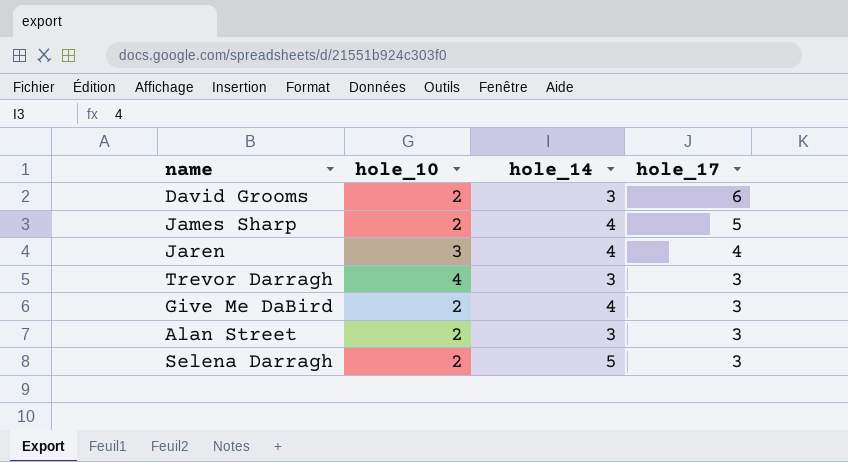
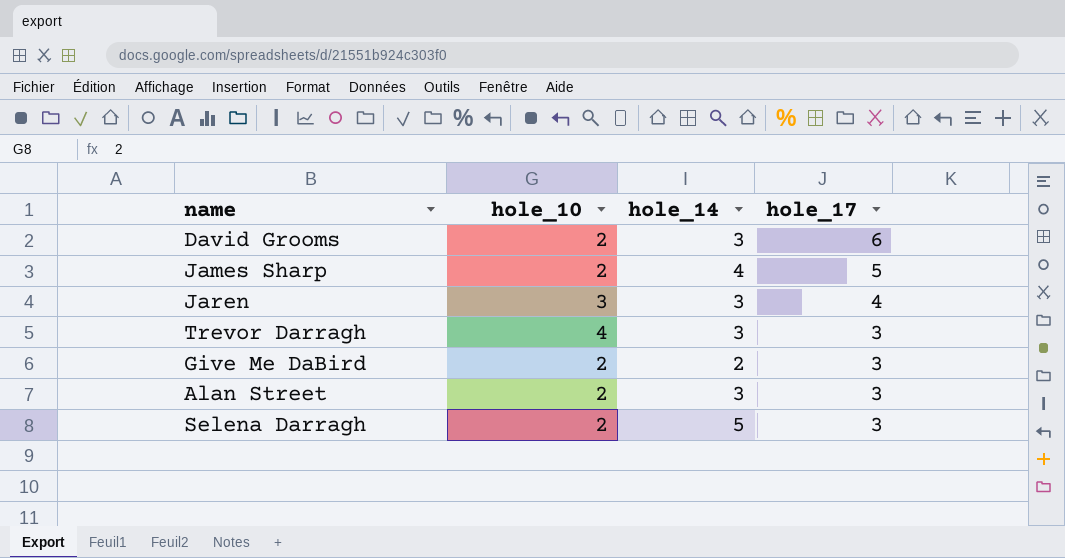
Jaren | hole_14: 4 -> 3
Give Me DaBird | hole_14: 4 -> 2

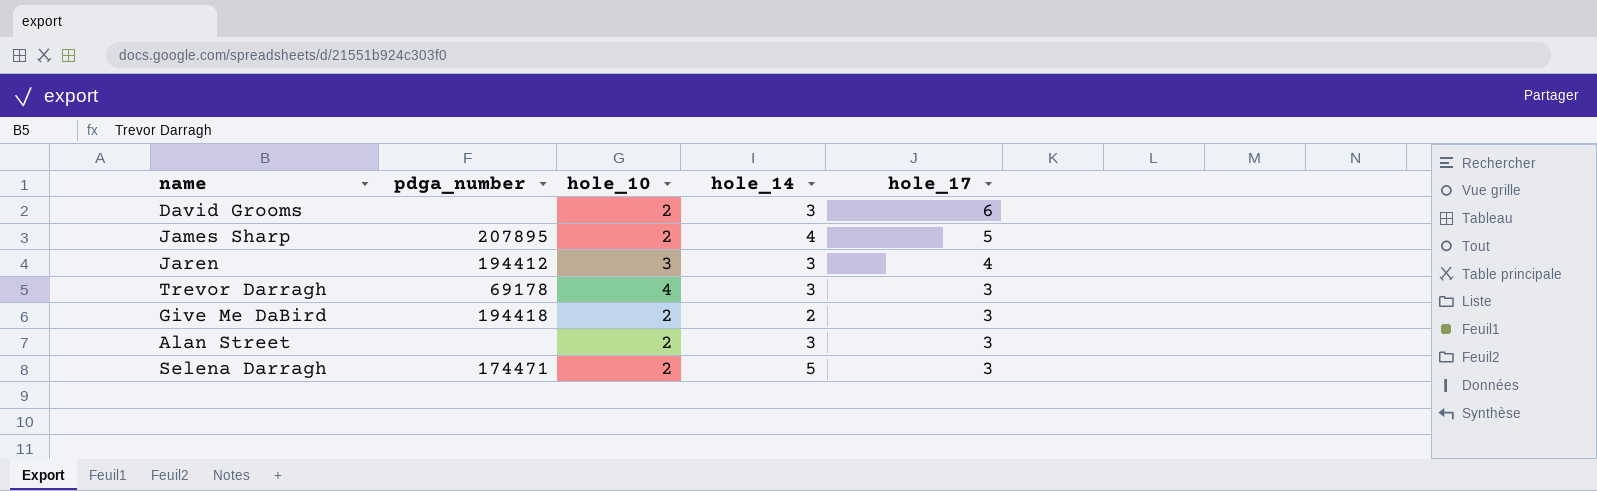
column pdga_number | position: none -> 2

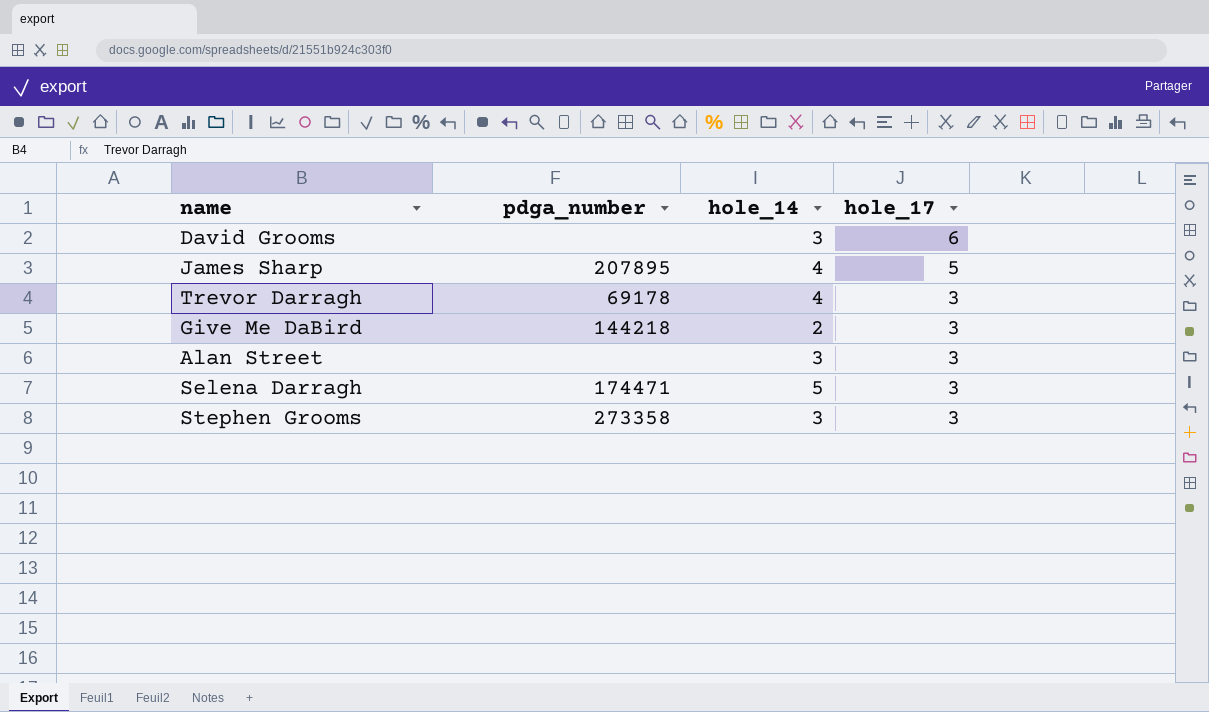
column hole_10 | position: 3 -> none
row Jaren: 194412 | 3 | 3 | 4 -> none
Trevor Darragh | hole_14: 3 -> 4
Give Me DaBird | pdga_number: 194418 -> 144218
row Stephen Grooms: none -> 273358 | 3 | 3

